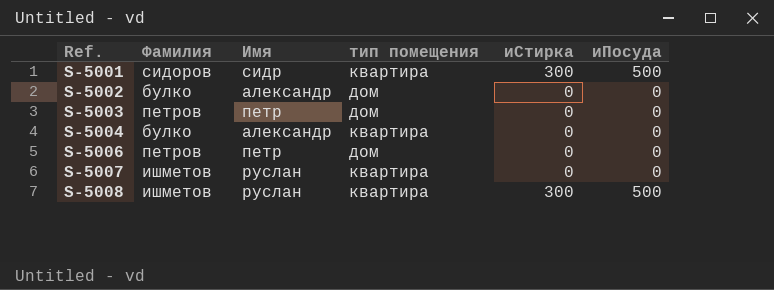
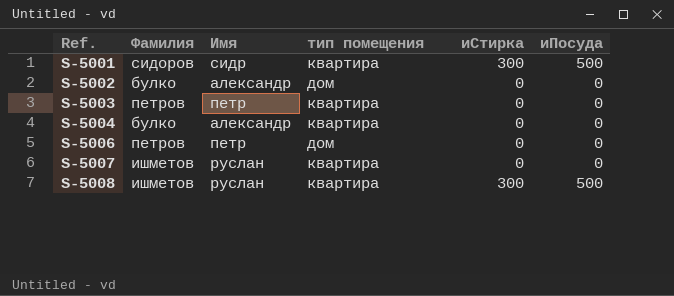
S-5003 | тип помещения: дом -> квартира

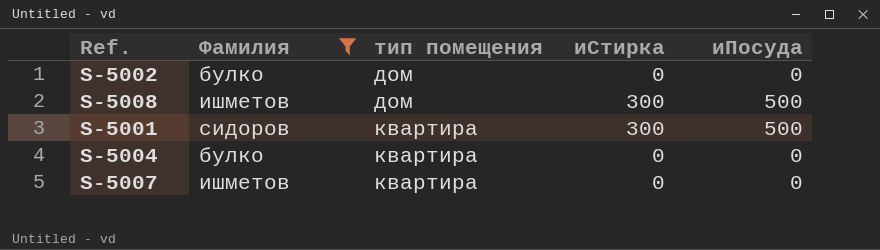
filter: none -> Фамилия != петров
row order: Ref. ascending -> тип помещения ascending
column Имя | position: 3 -> none
S-5008 | тип помещения: квартира -> дом

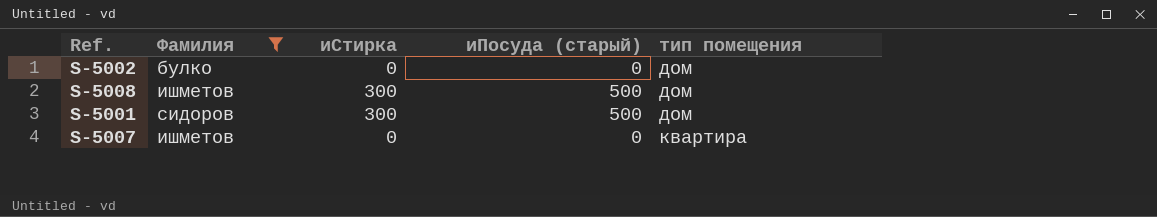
column name: иПосуда -> иПосуда (старый)
column тип помещения | position: 3 -> 5
row S-5004: булко | квартира | 0 | 0 -> none
S-5001 | тип помещения: квартира -> дом

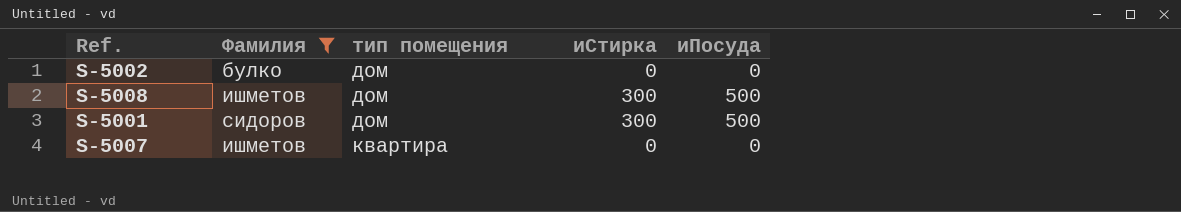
column тип помещения | position: 5 -> 3
column name: иПосуда (старый) -> иПосуда

